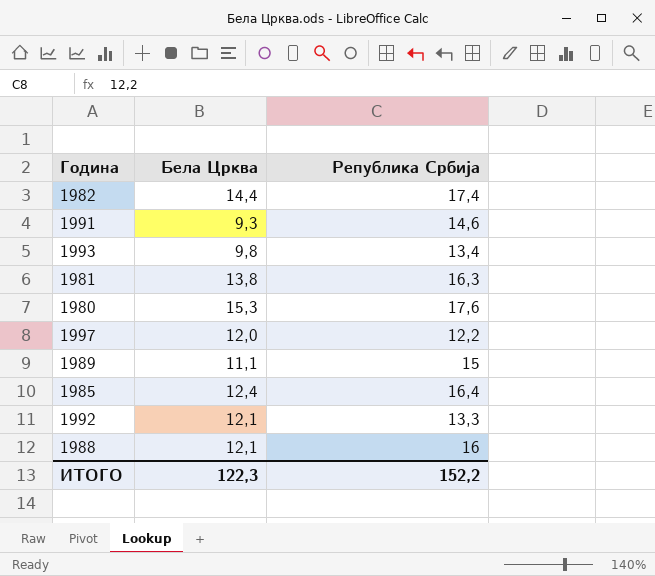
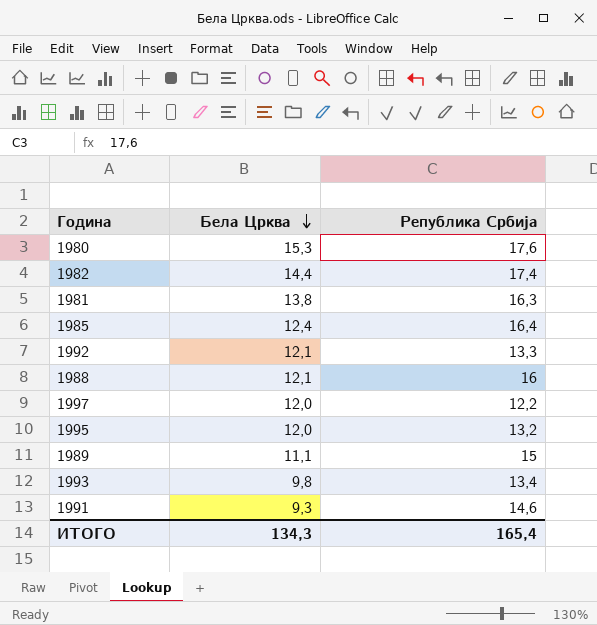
row order: none -> Бела Црква descending
row 1995: none -> 12,0 | 13,2
ИТОГО | Бела Црква: 122,3 -> 134,3
ИТОГО | Република Србија: 152,2 -> 165,4

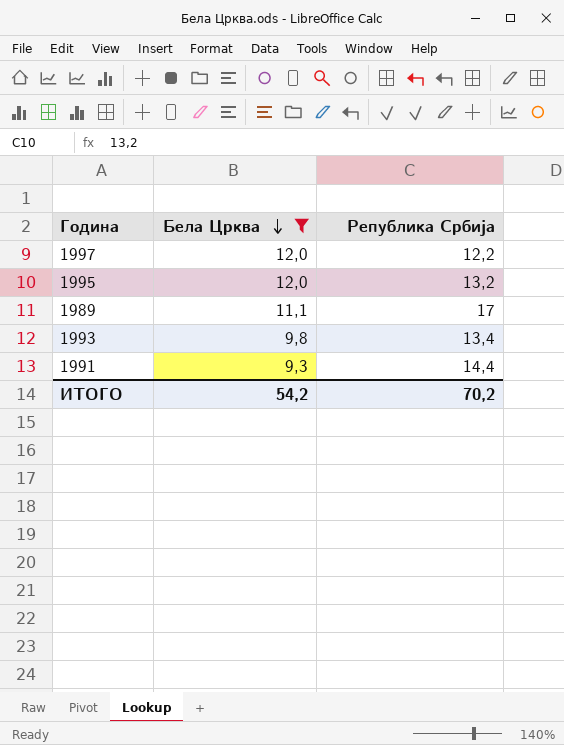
filter: none -> Бела Црква <= 12,0
1989 | Република Србија: 15 -> 17
1991 | Република Србија: 14,6 -> 14,4
ИТОГО | Бела Црква: 134,3 -> 54,2
ИТОГО | Република Србија: 165,4 -> 70,2

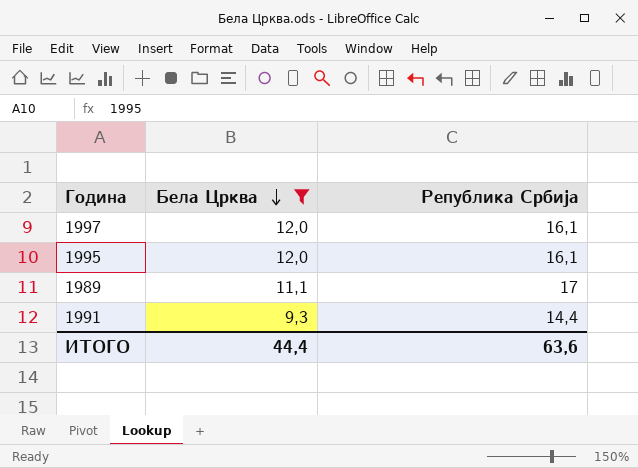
row 1993: 9,8 | 13,4 -> none
1997 | Република Србија: 12,2 -> 16,1
1995 | Република Србија: 13,2 -> 16,1
ИТОГО | Бела Црква: 54,2 -> 44,4
ИТОГО | Република Србија: 70,2 -> 63,6

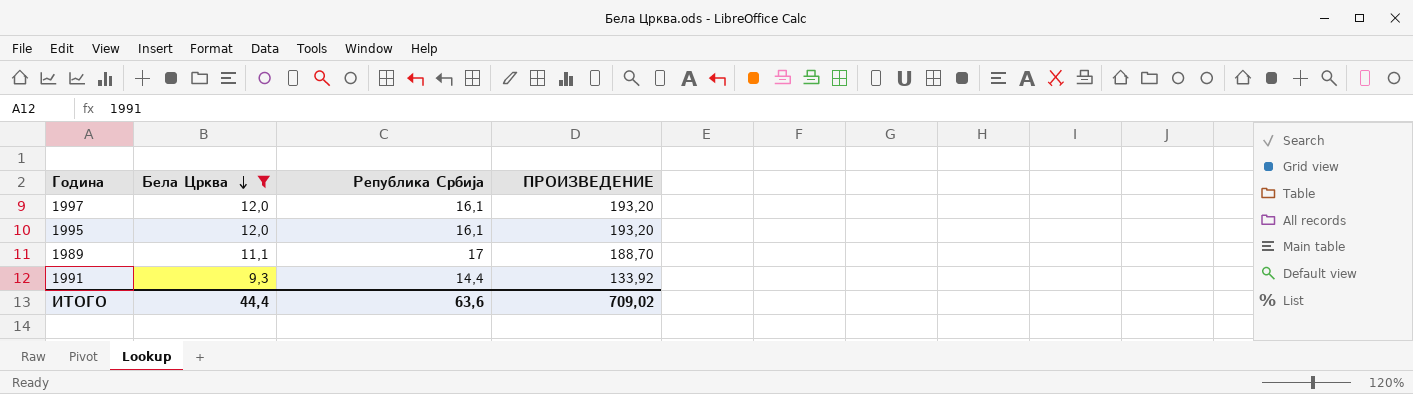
column ПРОИЗВЕДЕНИЕ | formula: none -> [Бела Црква] * [Република Србија]

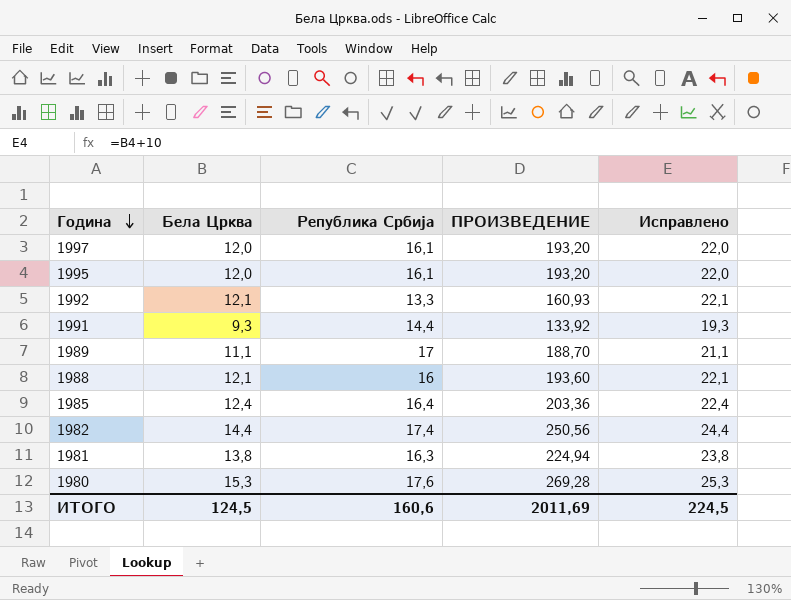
filter: Бела Црква <= 12,0 -> none
row order: Бела Црква descending -> Година descending
column Исправлено | formula: none -> [Бела Црква] + 10
ИТОГО | Бела Црква: 44,4 -> 124,5
ИТОГО | Република Србија: 63,6 -> 160,6
ИТОГО | ПРОИЗВЕДЕНИЕ: 709,02 -> 2011,69

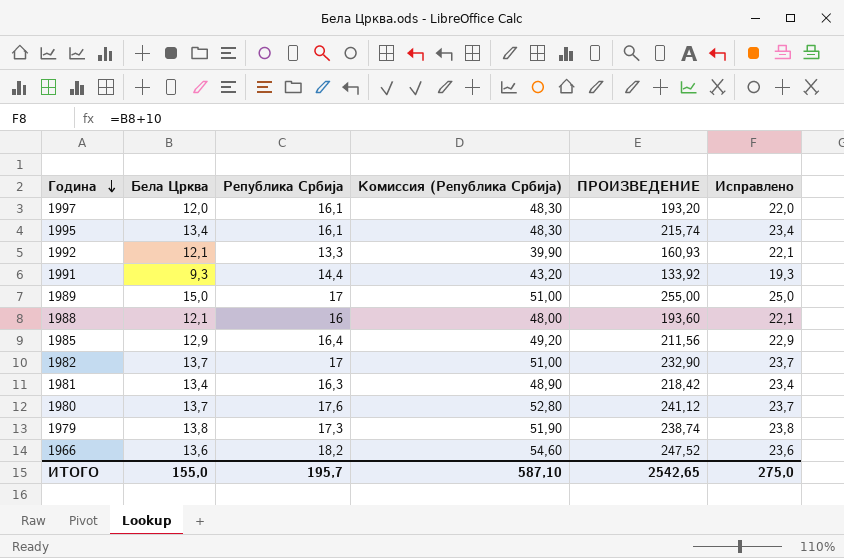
column Комиссия (Република Србија) | formula: none -> [Република Србија] * 3
1995 | Бела Црква: 12,0 -> 13,4
1995 | ПРОИЗВЕДЕНИЕ: 193,20 -> 215,74
1995 | Исправлено: 22,0 -> 23,4
1989 | Бела Црква: 11,1 -> 15,0
1989 | ПРОИЗВЕДЕНИЕ: 188,70 -> 255,00
1989 | Исправлено: 21,1 -> 25,0
1985 | Бела Црква: 12,4 -> 12,9
1985 | ПРОИЗВЕДЕНИЕ: 203,36 -> 211,56
1985 | Исправлено: 22,4 -> 22,9
1982 | Бела Црква: 14,4 -> 13,7
1982 | Република Србија: 17,4 -> 17
1982 | ПРОИЗВЕДЕНИЕ: 250,56 -> 232,90
1982 | Исправлено: 24,4 -> 23,7
1981 | Бела Црква: 13,8 -> 13,4
1981 | ПРОИЗВЕДЕНИЕ: 224,94 -> 218,42
1981 | Исправлено: 23,8 -> 23,4
1980 | Бела Црква: 15,3 -> 13,7
1980 | ПРОИЗВЕДЕНИЕ: 269,28 -> 241,12
1980 | Исправлено: 25,3 -> 23,7
row 1979: none -> 13,8 | 17,3 | 51,90 | 238,74 | 23,8
row 1966: none -> 13,6 | 18,2 | 54,60 | 247,52 | 23,6
ИТОГО | Бела Црква: 124,5 -> 155,0
ИТОГО | Република Србија: 160,6 -> 195,7
ИТОГО | ПРОИЗВЕДЕНИЕ: 2011,69 -> 2542,65
ИТОГО | Исправлено: 224,5 -> 275,0

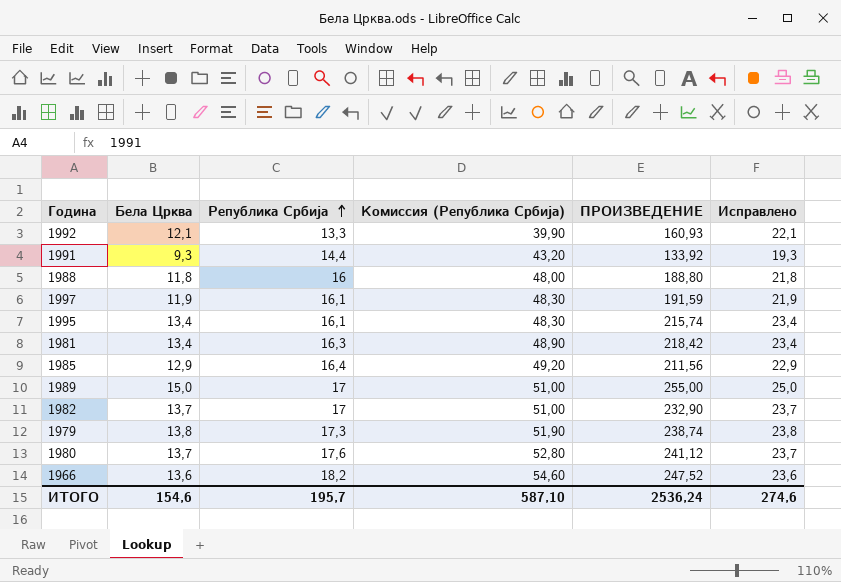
row order: Година descending -> Република Србија ascending
1988 | Бела Црква: 12,1 -> 11,8
1988 | ПРОИЗВЕДЕНИЕ: 193,60 -> 188,80
1988 | Исправлено: 22,1 -> 21,8
1997 | Бела Црква: 12,0 -> 11,9
1997 | ПРОИЗВЕДЕНИЕ: 193,20 -> 191,59
1997 | Исправлено: 22,0 -> 21,9
ИТОГО | Бела Црква: 155,0 -> 154,6
ИТОГО | ПРОИЗВЕДЕНИЕ: 2542,65 -> 2536,24
ИТОГО | Исправлено: 275,0 -> 274,6

